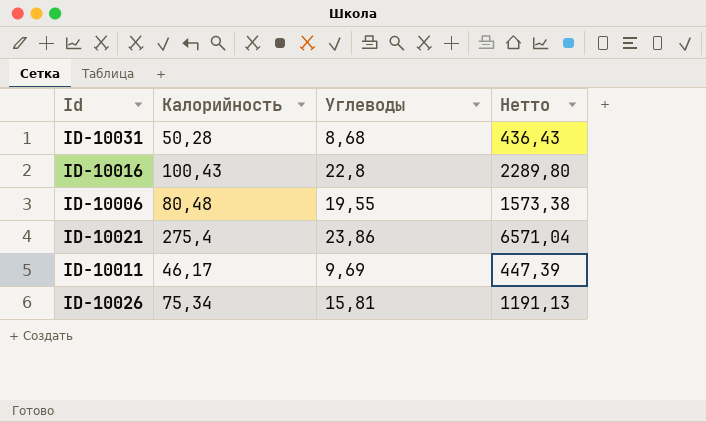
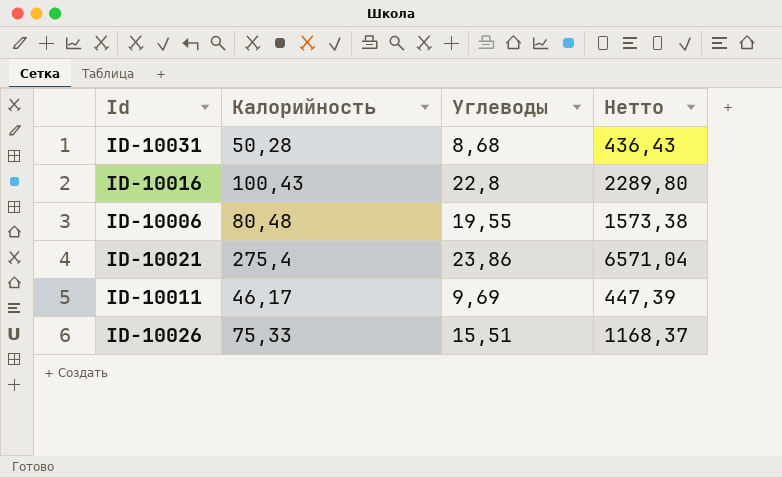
ID-10026 | Калорийность: 75,34 -> 75,33
ID-10026 | Углеводы: 15,81 -> 15,51
ID-10026 | Нетто: 1191,13 -> 1168,37

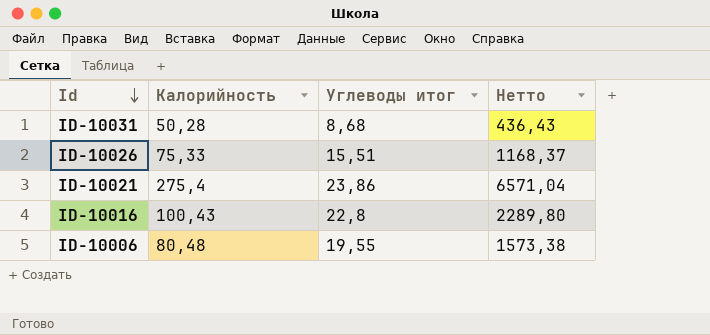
row order: none -> Id descending
column name: Углеводы -> Углеводы итог
row ID-10011: 46,17 | 9,69 | 447,39 -> none

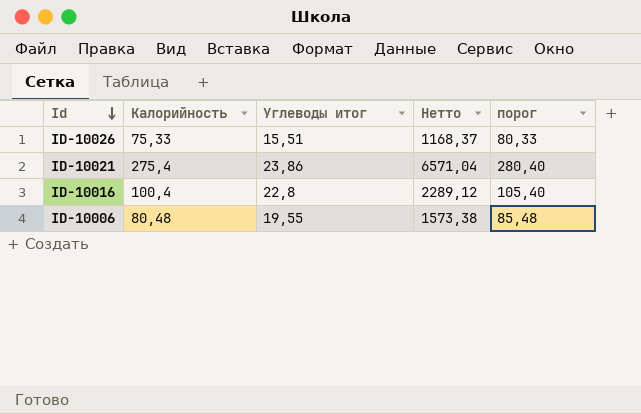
column порог | formula: none -> [Калорийность] + 5
row ID-10031: 50,28 | 8,68 | 436,43 -> none
ID-10016 | Калорийность: 100,43 -> 100,4
ID-10016 | Нетто: 2289,80 -> 2289,12

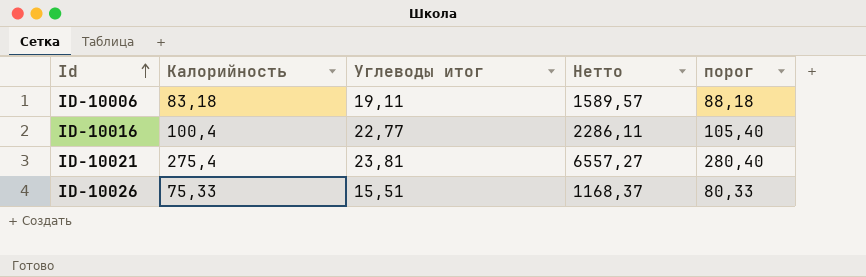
row order: Id descending -> Id ascending
ID-10006 | Калорийность: 80,48 -> 83,18
ID-10006 | Углеводы итог: 19,55 -> 19,11
ID-10006 | Нетто: 1573,38 -> 1589,57
ID-10006 | порог: 85,48 -> 88,18
ID-10016 | Углеводы итог: 22,8 -> 22,77
ID-10016 | Нетто: 2289,12 -> 2286,11
ID-10021 | Углеводы итог: 23,86 -> 23,81
ID-10021 | Нетто: 6571,04 -> 6557,27

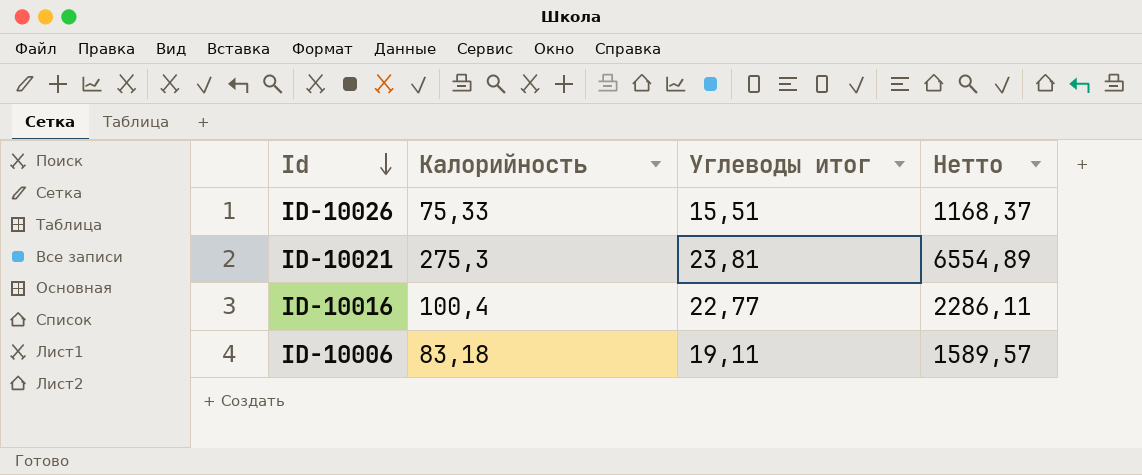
row order: Id ascending -> Id descending
column порог | formula: [Калорийность] + 5 -> none
ID-10021 | Калорийность: 275,4 -> 275,3
ID-10021 | Нетто: 6557,27 -> 6554,89

